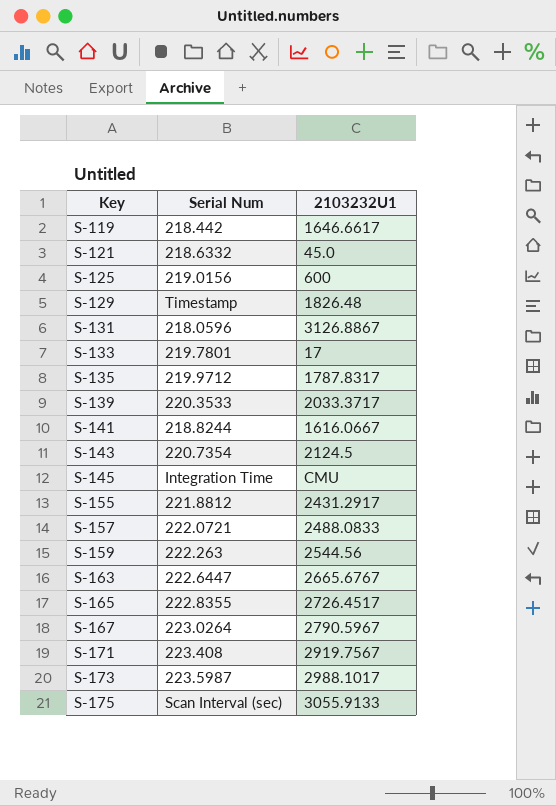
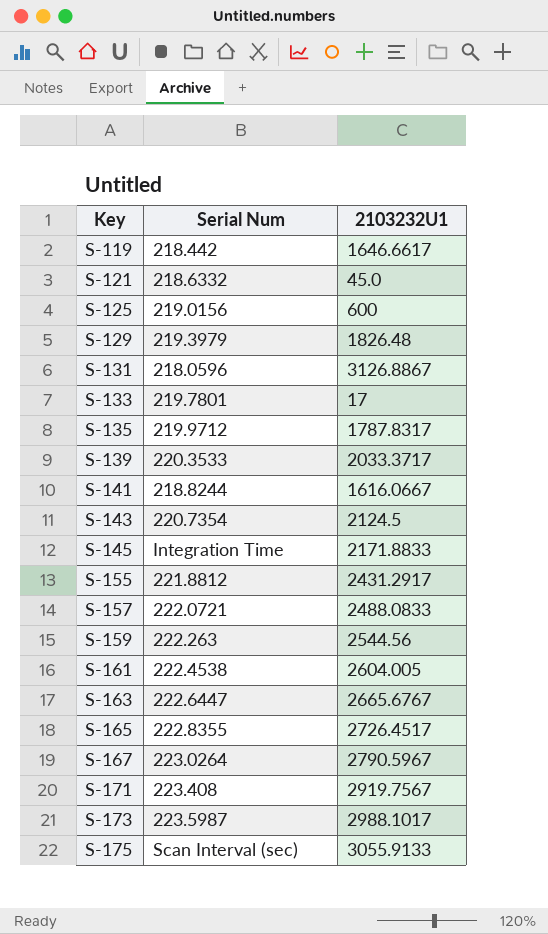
S-129 | Serial Num: Timestamp -> 219.3979
S-145 | 2103232U1: CMU -> 2171.8833
row S-161: none -> 222.4538 | 2604.005

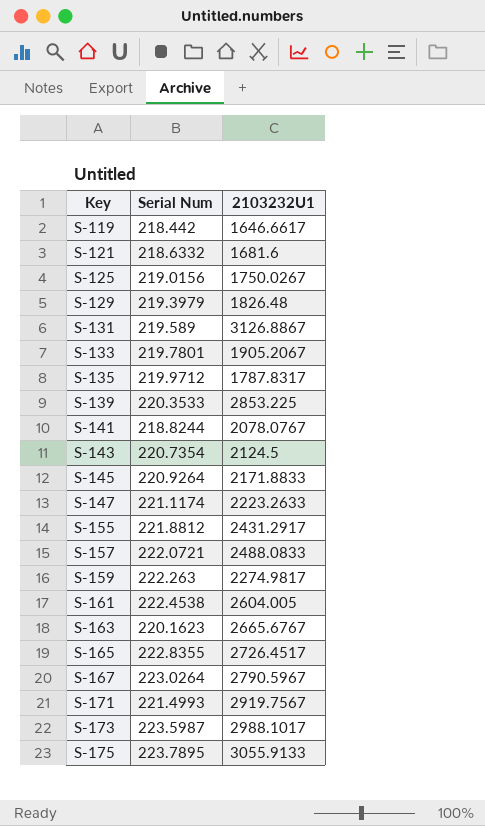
S-121 | 2103232U1: 45.0 -> 1681.6
S-125 | 2103232U1: 600 -> 1750.0267
S-131 | Serial Num: 218.0596 -> 219.589
S-133 | 2103232U1: 17 -> 1905.2067
S-139 | 2103232U1: 2033.3717 -> 2853.225
S-141 | 2103232U1: 1616.0667 -> 2078.0767
S-145 | Serial Num: Integration Time -> 220.9264
row S-147: none -> 221.1174 | 2223.2633
S-159 | 2103232U1: 2544.56 -> 2274.9817
S-163 | Serial Num: 222.6447 -> 220.1623
S-171 | Serial Num: 223.408 -> 221.4993
S-175 | Serial Num: Scan Interval (sec) -> 223.7895

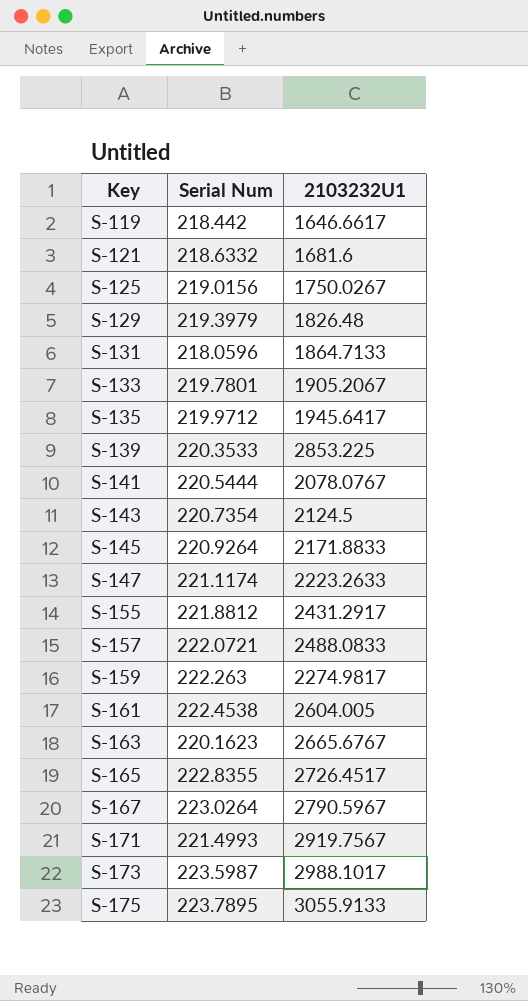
S-131 | Serial Num: 219.589 -> 218.0596
S-131 | 2103232U1: 3126.8867 -> 1864.7133
S-135 | 2103232U1: 1787.8317 -> 1945.6417
S-141 | Serial Num: 218.8244 -> 220.5444

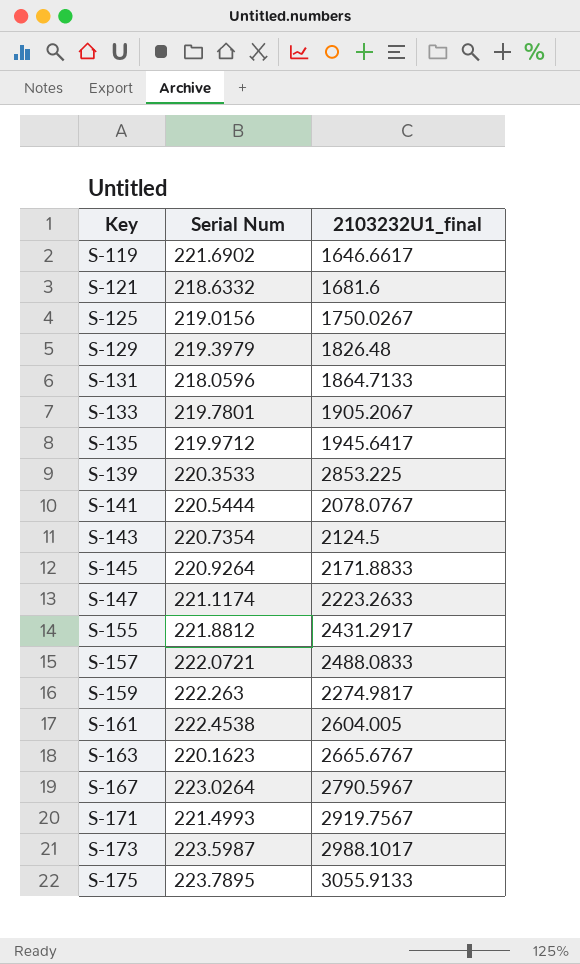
column name: 2103232U1 -> 2103232U1_final
row S-165: 222.8355 | 2726.4517 -> none
S-119 | Serial Num: 218.442 -> 221.6902

